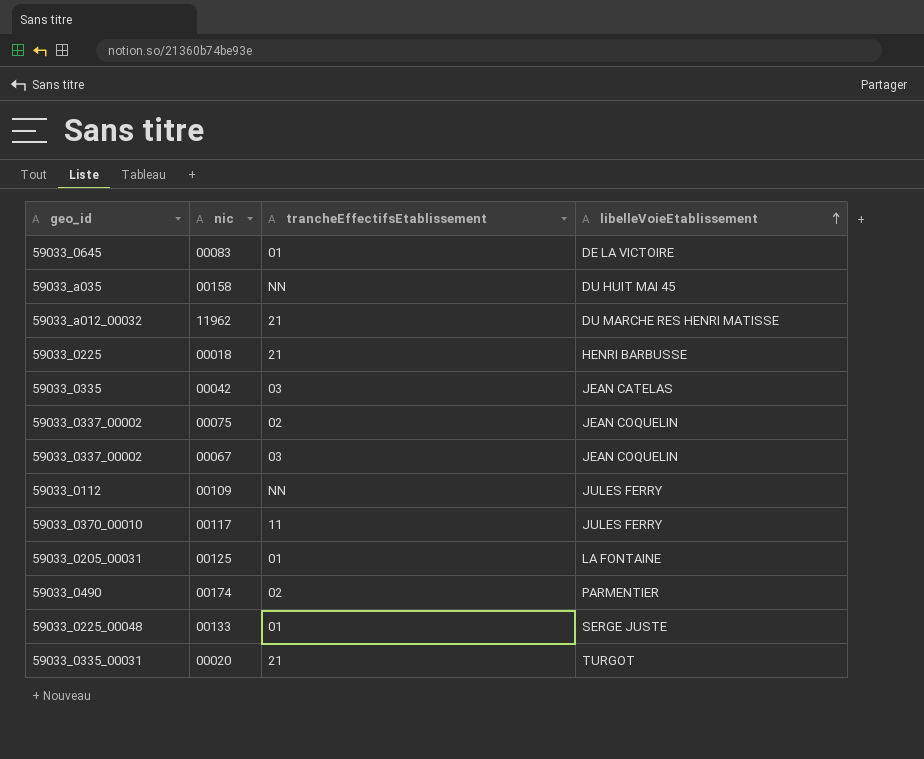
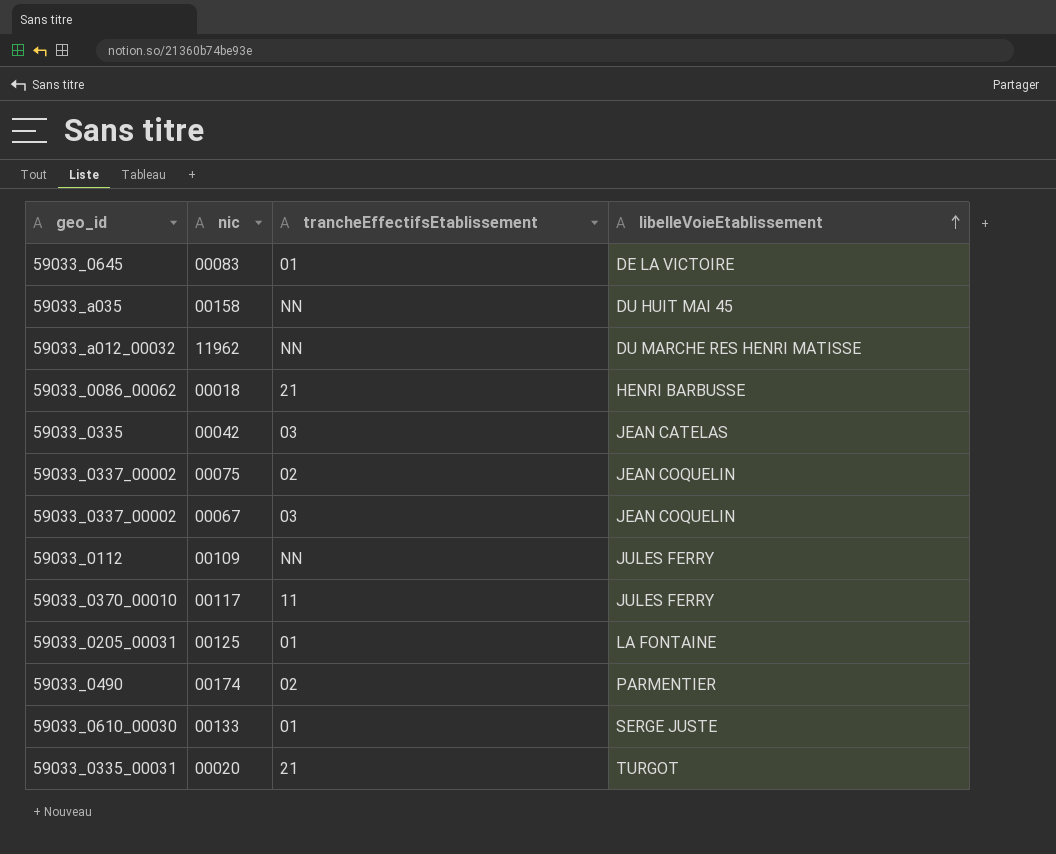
11962 | trancheEffectifsEtablissement: 21 -> NN
00018 | geo_id: 59033_0225 -> 59033_0086_00062
00133 | geo_id: 59033_0225_00048 -> 59033_0610_00030

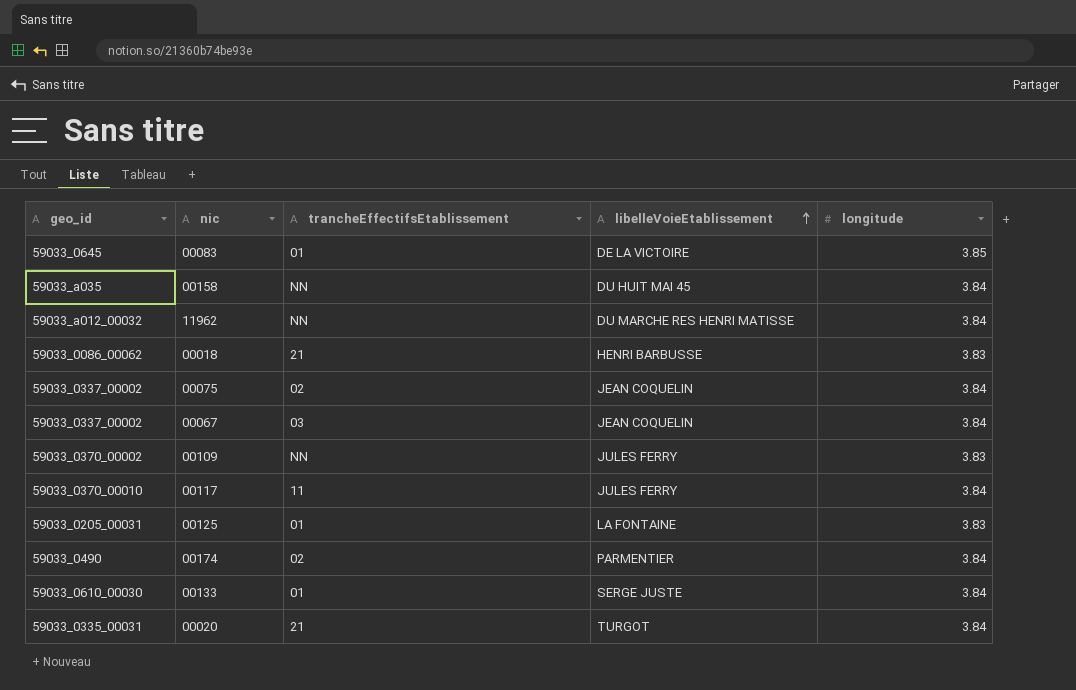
column longitude | position: none -> 5
row 00042: 59033_0335 | 03 | JEAN CATELAS -> none
00109 | geo_id: 59033_0112 -> 59033_0370_00002

